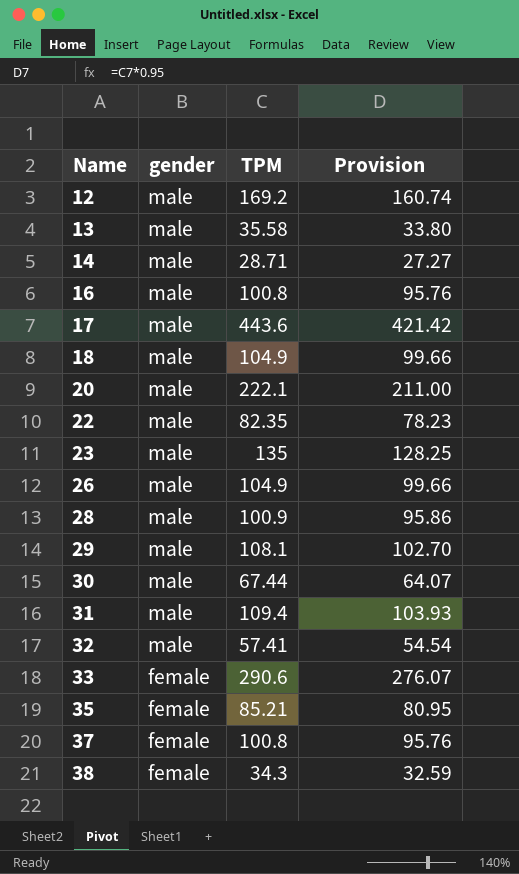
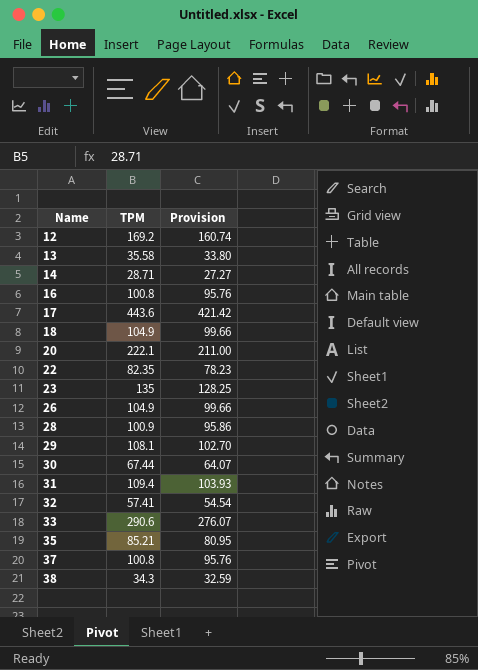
column gender | position: 2 -> none

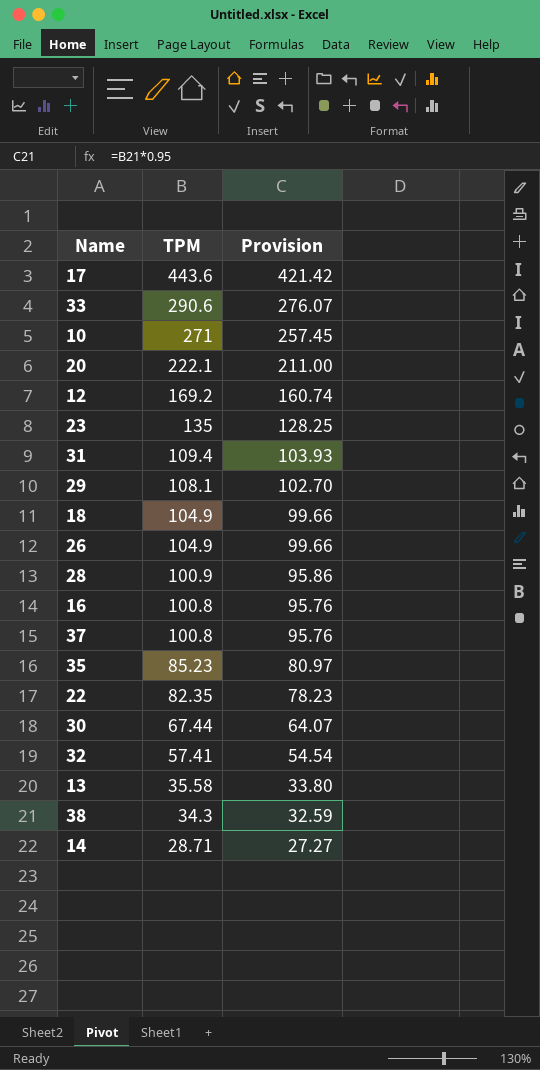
row order: Name ascending -> TPM descending
row 10: none -> 271 | 257.45
35 | TPM: 85.21 -> 85.23
35 | Provision: 80.95 -> 80.97

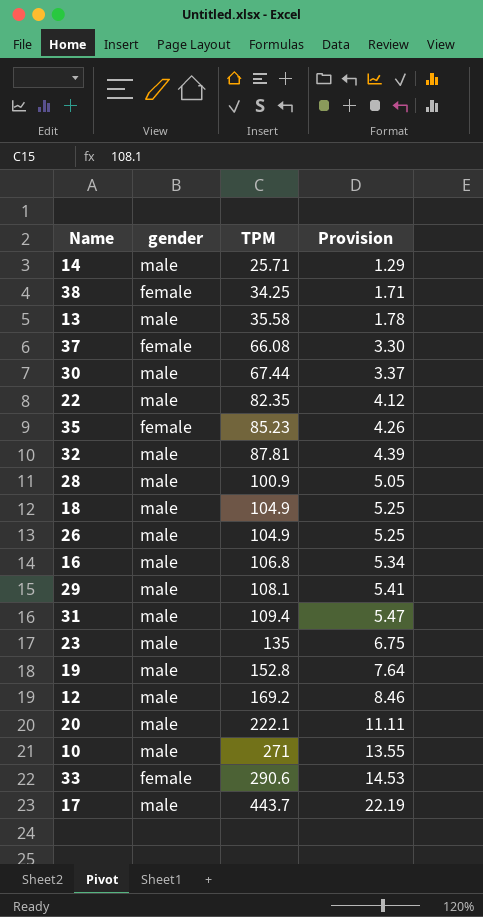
row order: TPM descending -> TPM ascending
column gender | position: none -> 2
column Provision | formula: [TPM] * 0.95 -> [TPM] * 0.05
14 | TPM: 28.71 -> 25.71
38 | TPM: 34.3 -> 34.25
37 | TPM: 100.8 -> 66.08
32 | TPM: 57.41 -> 87.81
16 | TPM: 100.8 -> 106.8
row 19: none -> male | 152.8 | 7.64
17 | TPM: 443.6 -> 443.7

